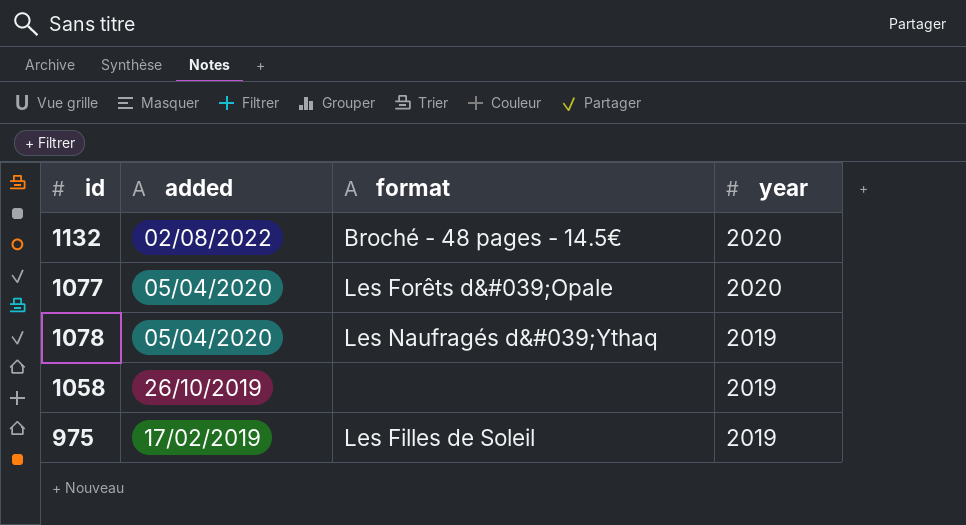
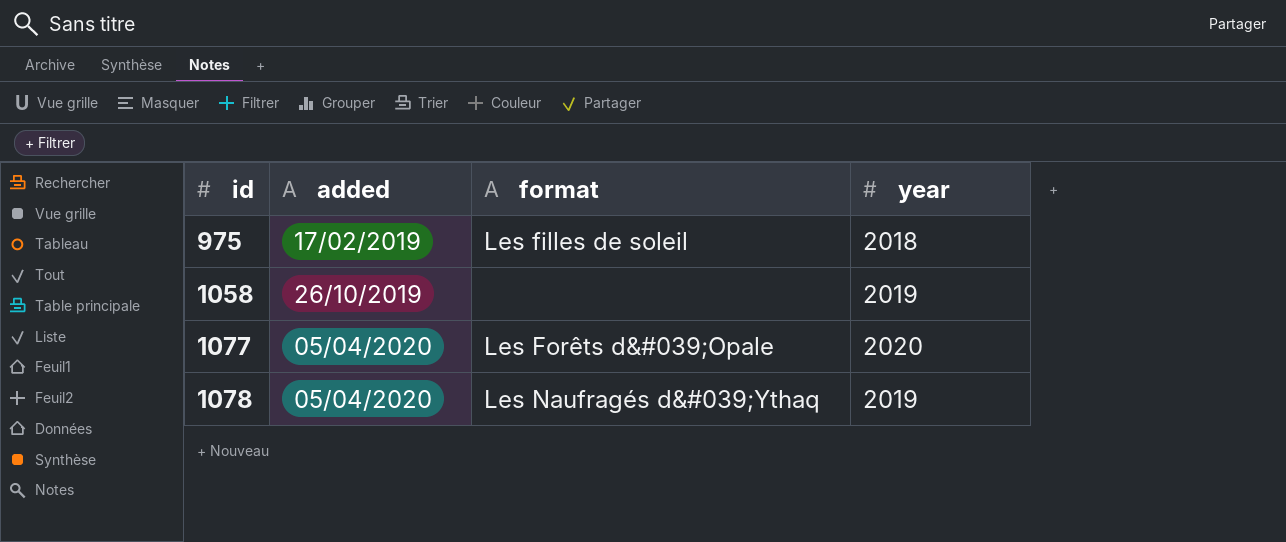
row order: added descending -> id ascending
row 1132: 02/08/2022 | Broché - 48 pages - 14.5€ | 2020 -> none
975 | format: Les Filles de Soleil -> Les filles de soleil
975 | year: 2019 -> 2018

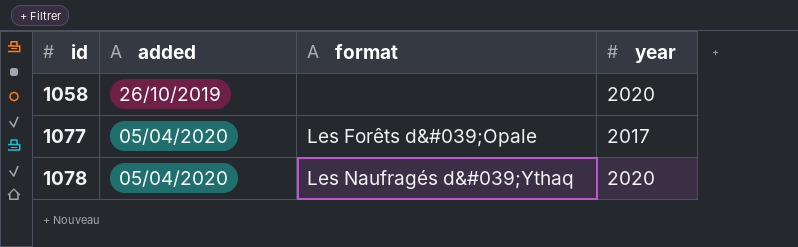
row 975: 17/02/2019 | Les filles de soleil | 2018 -> none
1058 | year: 2019 -> 2020
1077 | year: 2020 -> 2017
1078 | year: 2019 -> 2020

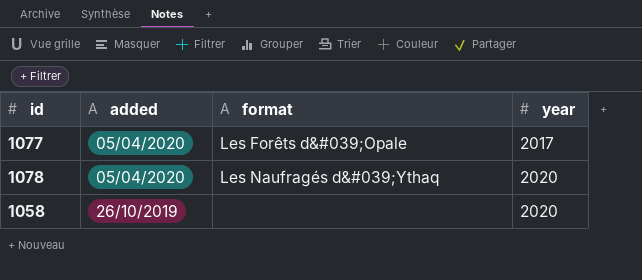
row order: id ascending -> added descending

